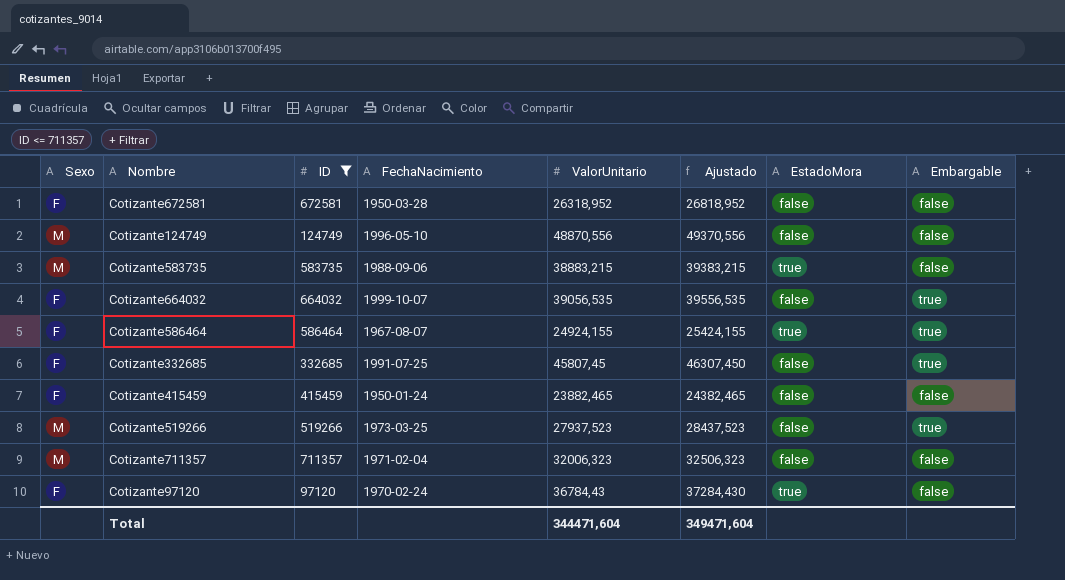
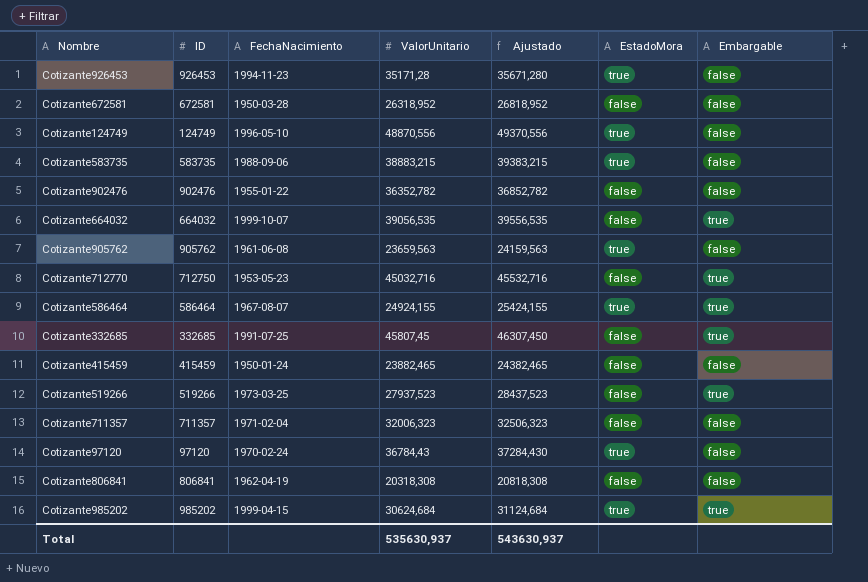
filter: ID <= 711357 -> none
column Sexo | position: 1 -> none
Cotizante124749 | EstadoMora: false -> true
Total | ValorUnitario: 344471,604 -> 535630,937
Total | Ajustado: 349471,604 -> 543630,937

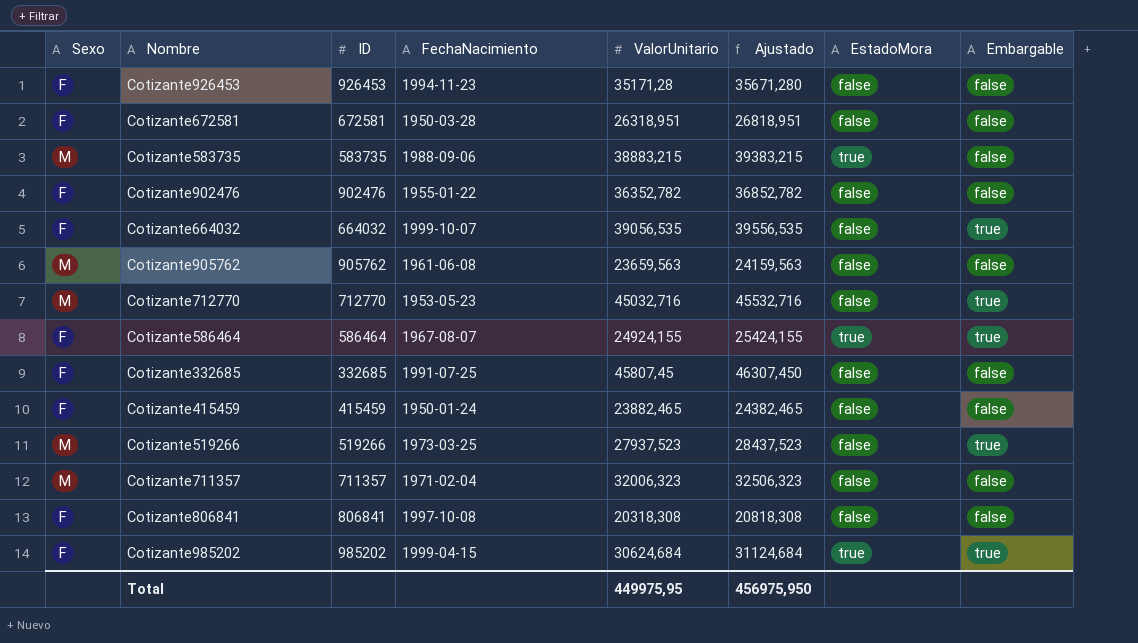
column Sexo | position: none -> 1
row Cotizante124749: 124749 | 1996-05-10 | 48870,556 | 49370,556 | true | false -> none
row Cotizante97120: 97120 | 1970-02-24 | 36784,43 | 37284,430 | true | false -> none
Cotizante926453 | EstadoMora: true -> false
Cotizante672581 | ValorUnitario: 26318,952 -> 26318,951
Cotizante672581 | Ajustado: 26818,952 -> 26818,951
Cotizante905762 | EstadoMora: true -> false
Cotizante712770 | ID: 712750 -> 712770
Cotizante332685 | Embargable: true -> false
Cotizante806841 | FechaNacimiento: 1962-04-19 -> 1997-10-08
Total | ValorUnitario: 535630,937 -> 449975,95
Total | Ajustado: 543630,937 -> 456975,950

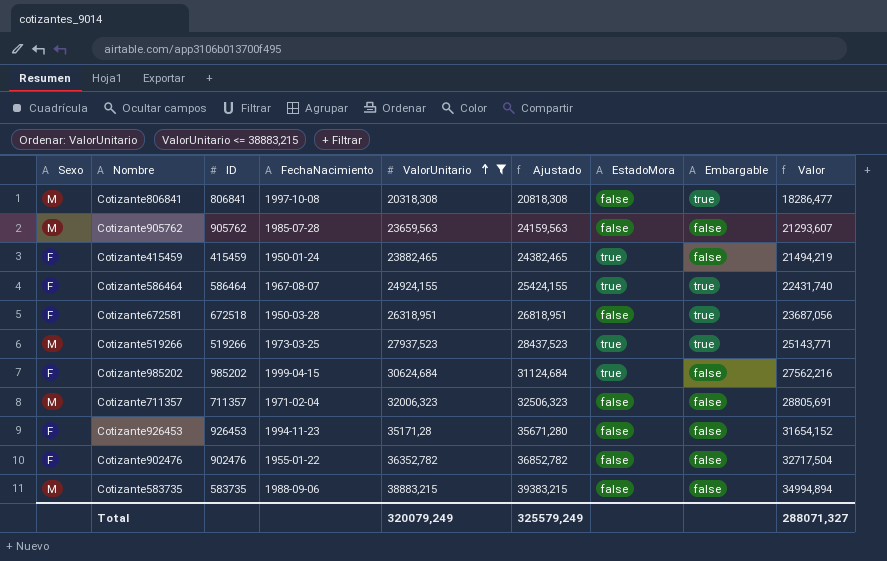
filter: none -> ValorUnitario <= 38883,215
row order: none -> ValorUnitario ascending
column Valor | formula: none -> [ValorUnitario] * 0,9
Cotizante806841 | Sexo: F -> M
Cotizante806841 | Embargable: false -> true
Cotizante905762 | FechaNacimiento: 1961-06-08 -> 1985-07-28
Cotizante415459 | EstadoMora: false -> true
Cotizante672581 | ID: 672581 -> 672518
Cotizante672581 | Embargable: false -> true
Cotizante519266 | EstadoMora: false -> true
Cotizante985202 | Embargable: true -> false
Cotizante583735 | EstadoMora: true -> false
Total | ValorUnitario: 449975,95 -> 320079,249
Total | Ajustado: 456975,950 -> 325579,249

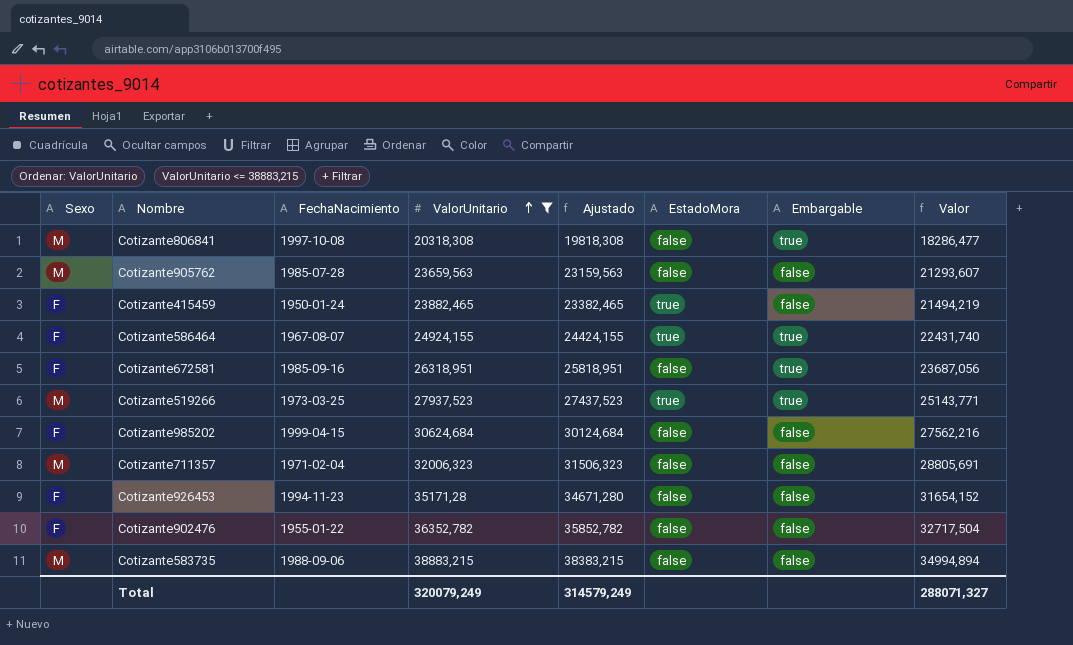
column ID | position: 3 -> none
column Ajustado | formula: [ValorUnitario] + 500 -> [ValorUnitario] - 500
Cotizante672581 | FechaNacimiento: 1950-03-28 -> 1985-09-16
Cotizante985202 | EstadoMora: true -> false
Total | Ajustado: 325579,249 -> 314579,249

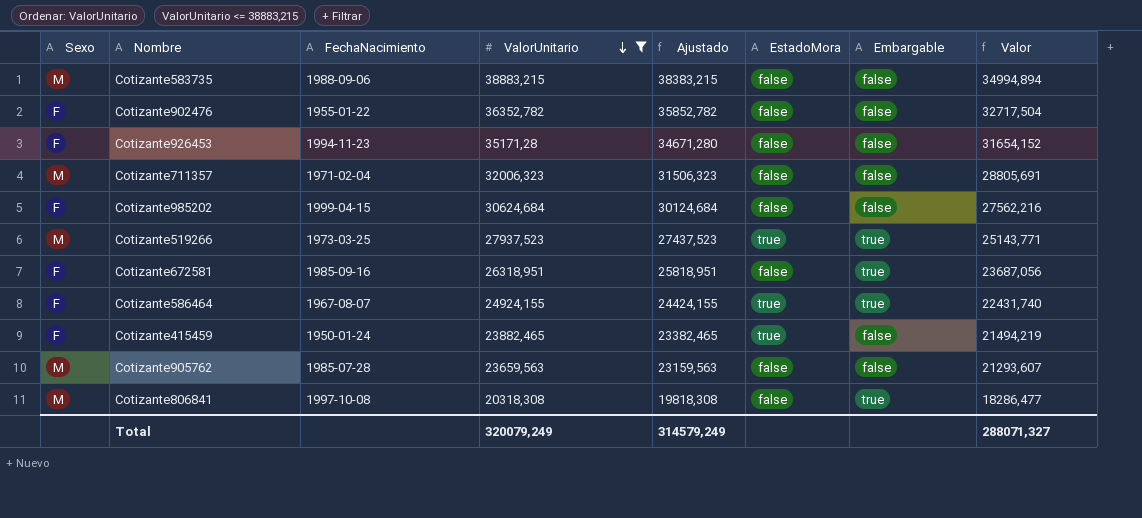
row order: ValorUnitario ascending -> ValorUnitario descending

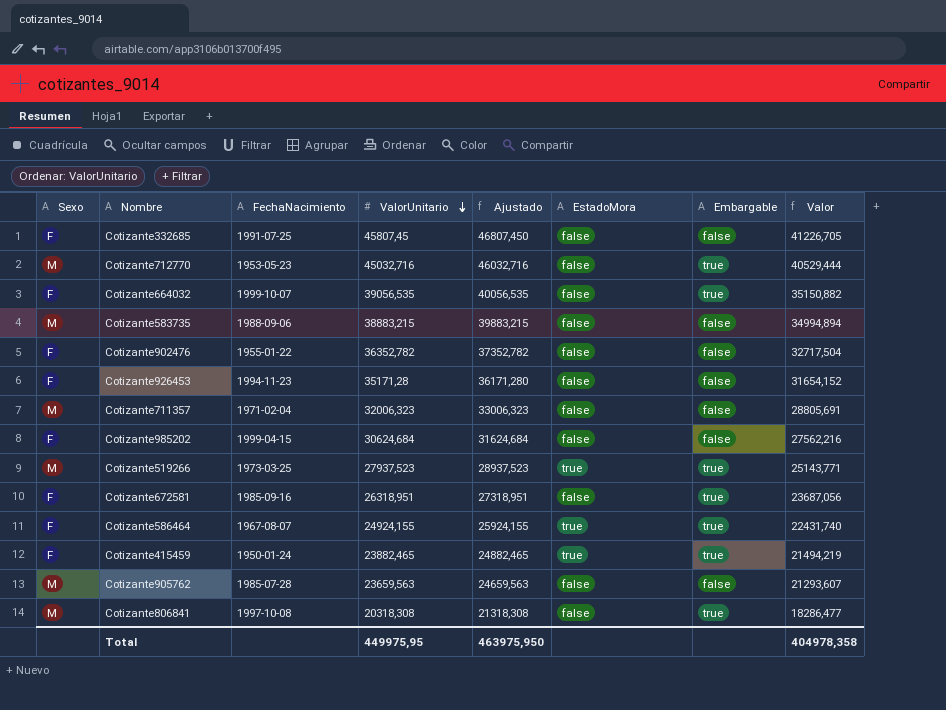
filter: ValorUnitario <= 38883,215 -> none
column Ajustado | formula: [ValorUnitario] - 500 -> [ValorUnitario] + 1000
Cotizante415459 | Embargable: false -> true
Total | ValorUnitario: 320079,249 -> 449975,95
Total | Ajustado: 314579,249 -> 463975,950
Total | Valor: 288071,327 -> 404978,358

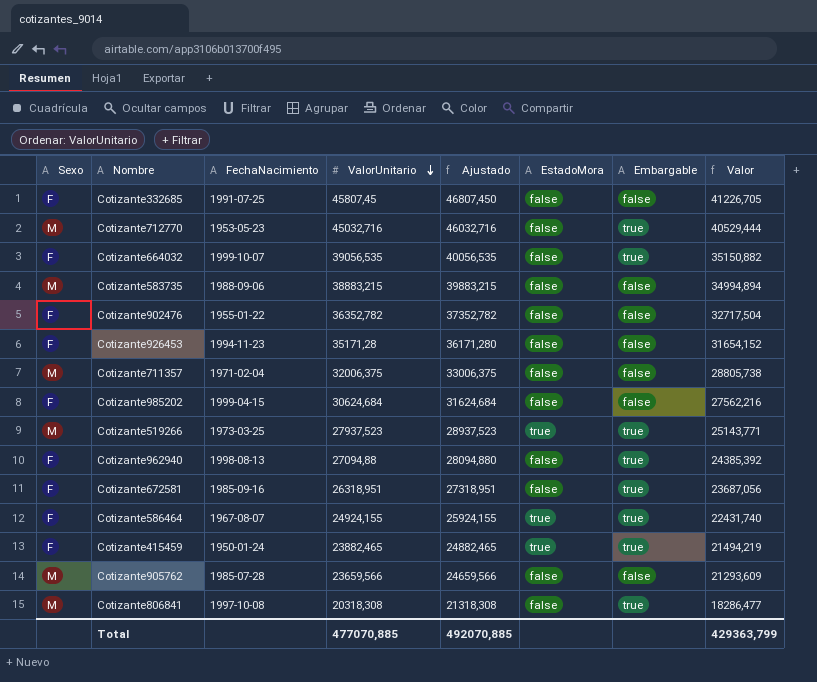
Cotizante711357 | ValorUnitario: 32006,323 -> 32006,375
Cotizante711357 | Ajustado: 33006,323 -> 33006,375
Cotizante711357 | Valor: 28805,691 -> 28805,738
row Cotizante962940: none -> F | 1998-08-13 | 27094,88 | 28094,880 | false | true | 24385,392
Cotizante905762 | ValorUnitario: 23659,563 -> 23659,566
Cotizante905762 | Ajustado: 24659,563 -> 24659,566
Cotizante905762 | Valor: 21293,607 -> 21293,609
Total | ValorUnitario: 449975,95 -> 477070,885
Total | Ajustado: 463975,950 -> 492070,885
Total | Valor: 404978,358 -> 429363,799

